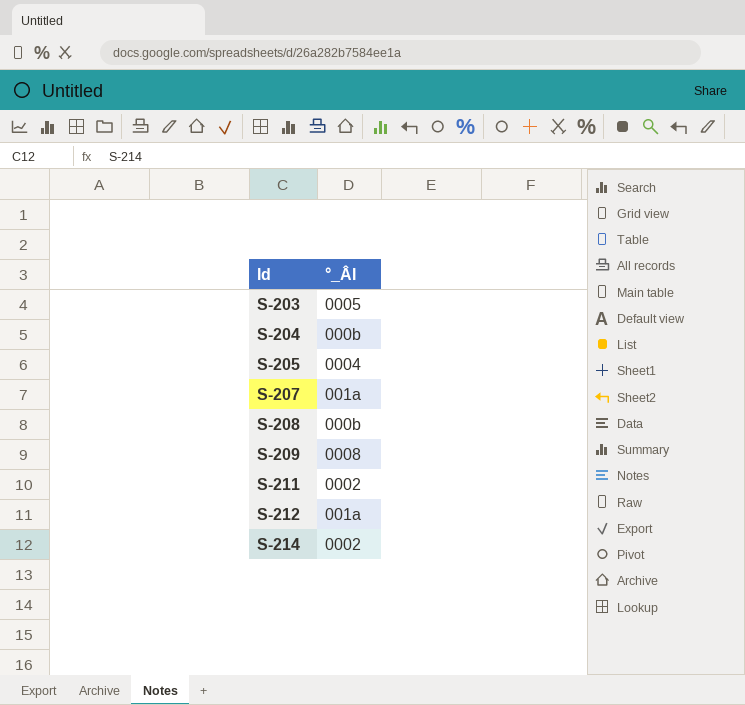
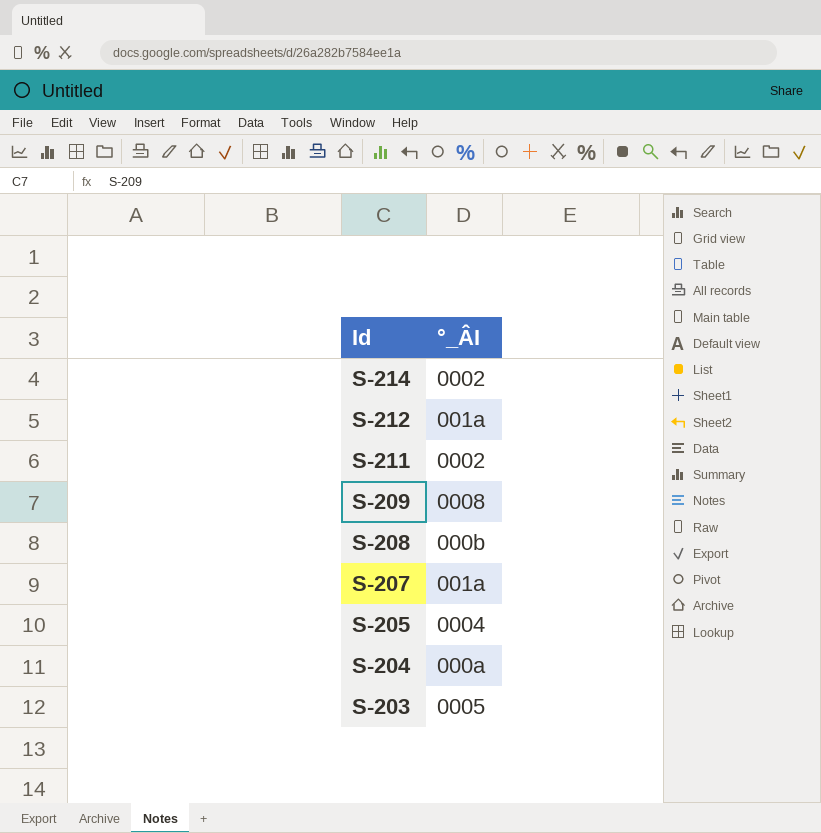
row order: Id ascending -> Id descending
S-204 | °_ÂI: 000b -> 000a

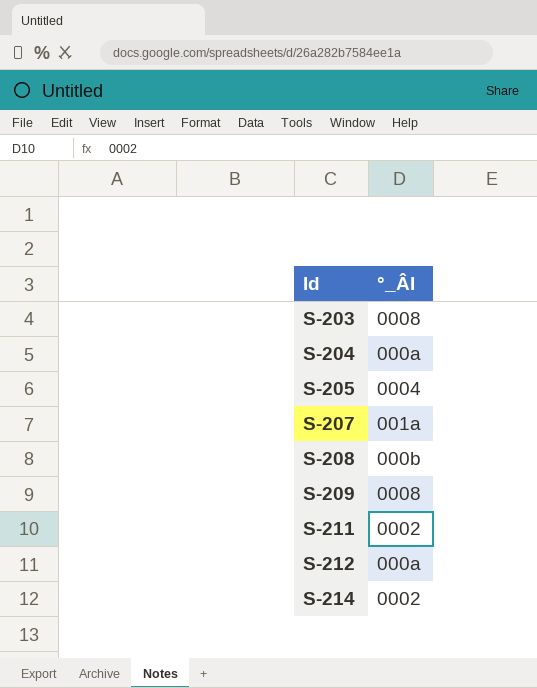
row order: Id descending -> Id ascending
S-203 | °_ÂI: 0005 -> 0008
S-212 | °_ÂI: 001a -> 000a

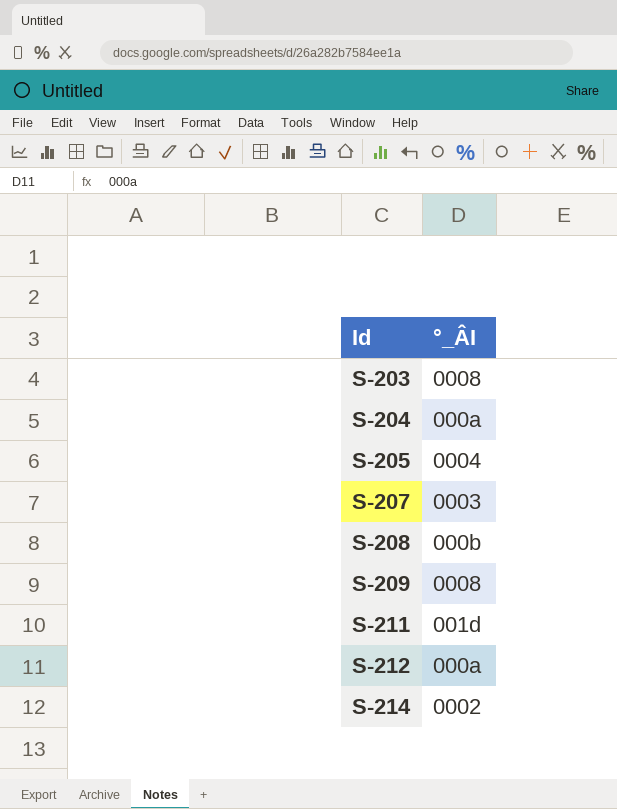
S-207 | °_ÂI: 001a -> 0003
S-211 | °_ÂI: 0002 -> 001d

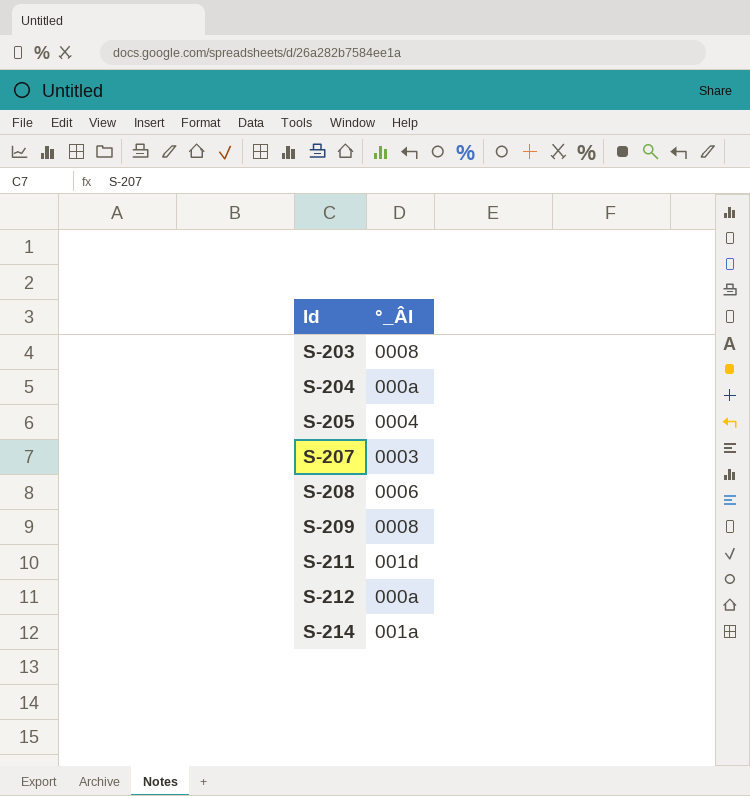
S-208 | °_ÂI: 000b -> 0006
S-214 | °_ÂI: 0002 -> 001a

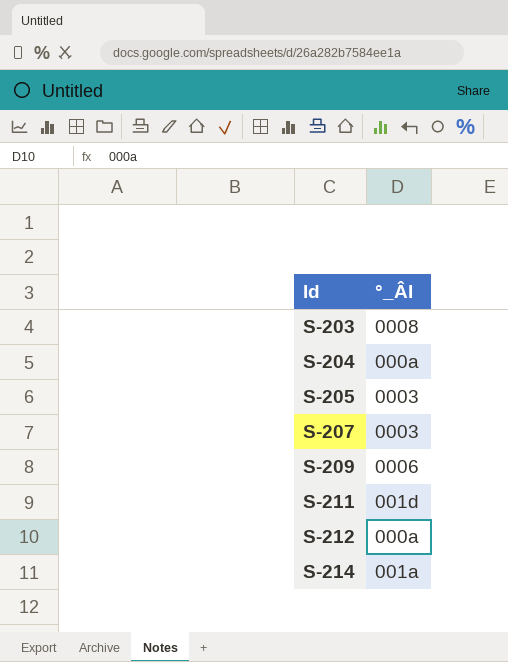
row S-208: 0006 -> none
S-205 | °_ÂI: 0004 -> 0003
S-209 | °_ÂI: 0008 -> 0006

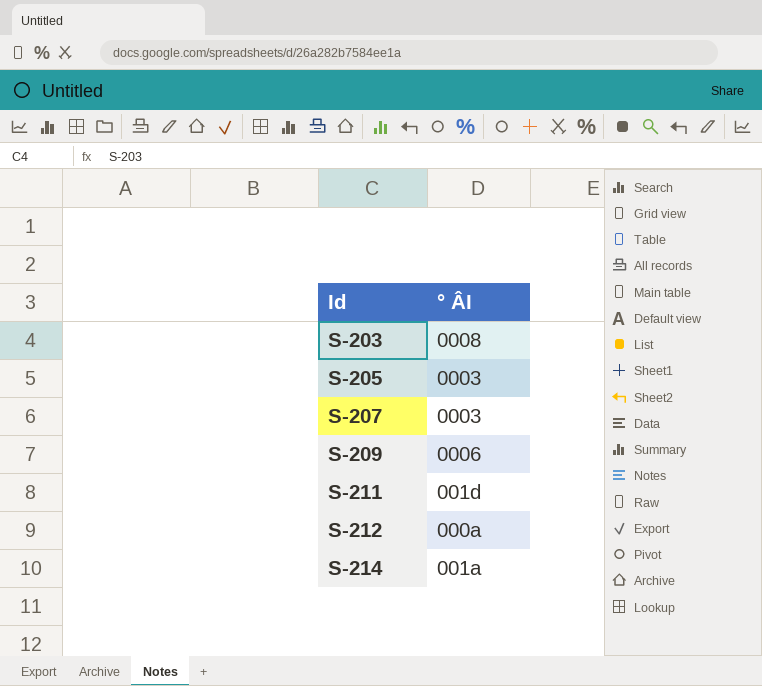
column name: °_ÂI -> ° ÂI
row S-204: 000a -> none

